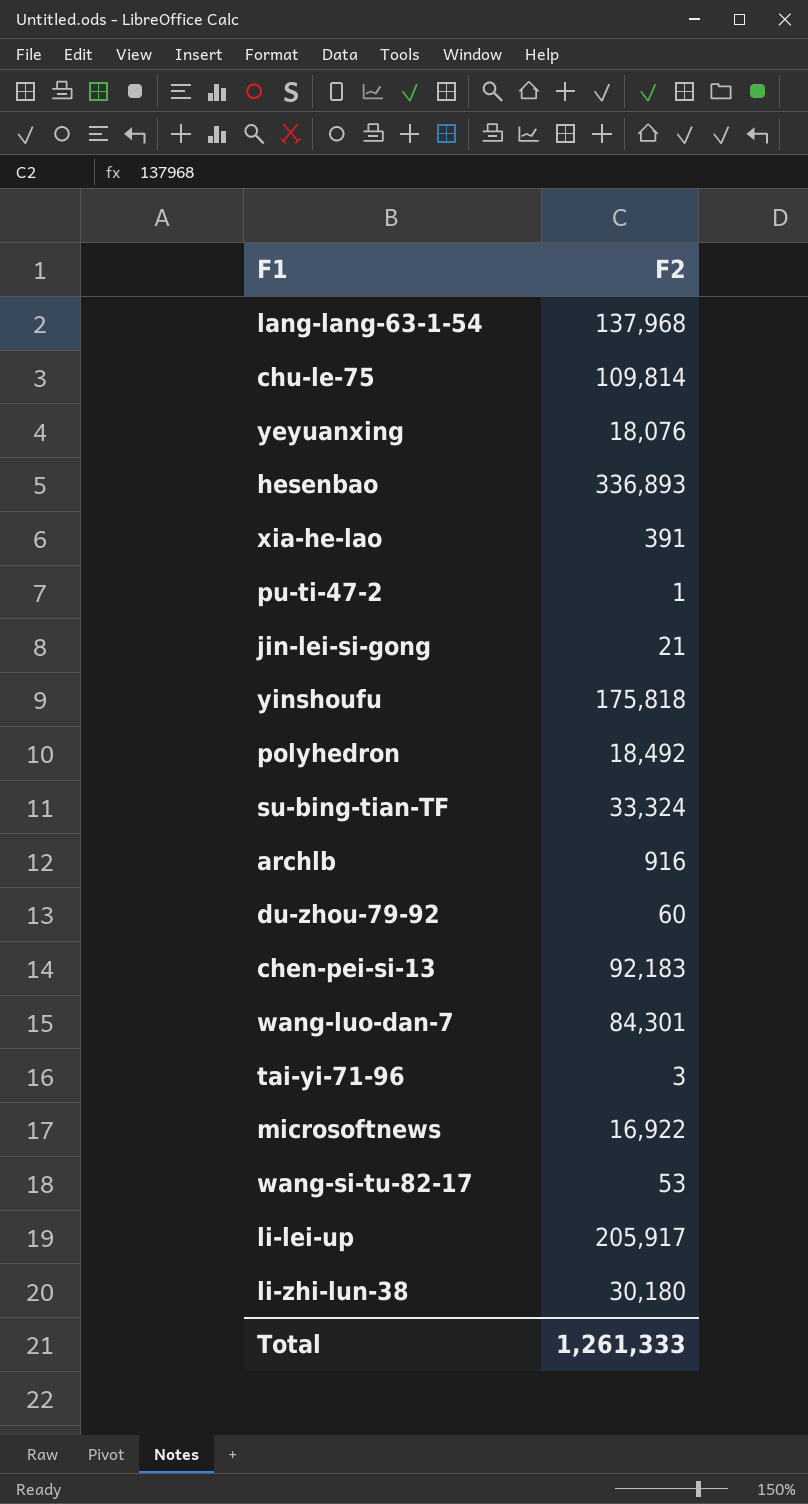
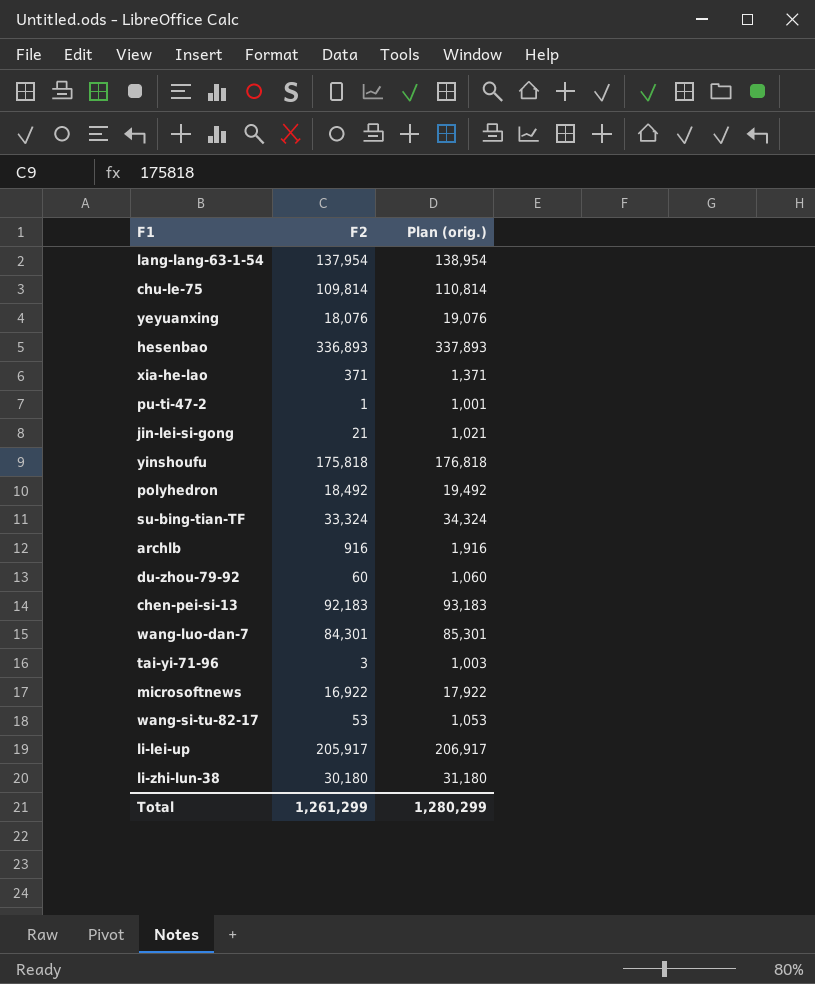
column Plan (orig.) | formula: none -> [F2] + 1000
lang-lang-63-1-54 | F2: 137,968 -> 137,954
xia-he-lao | F2: 391 -> 371
Total | F2: 1,261,333 -> 1,261,299

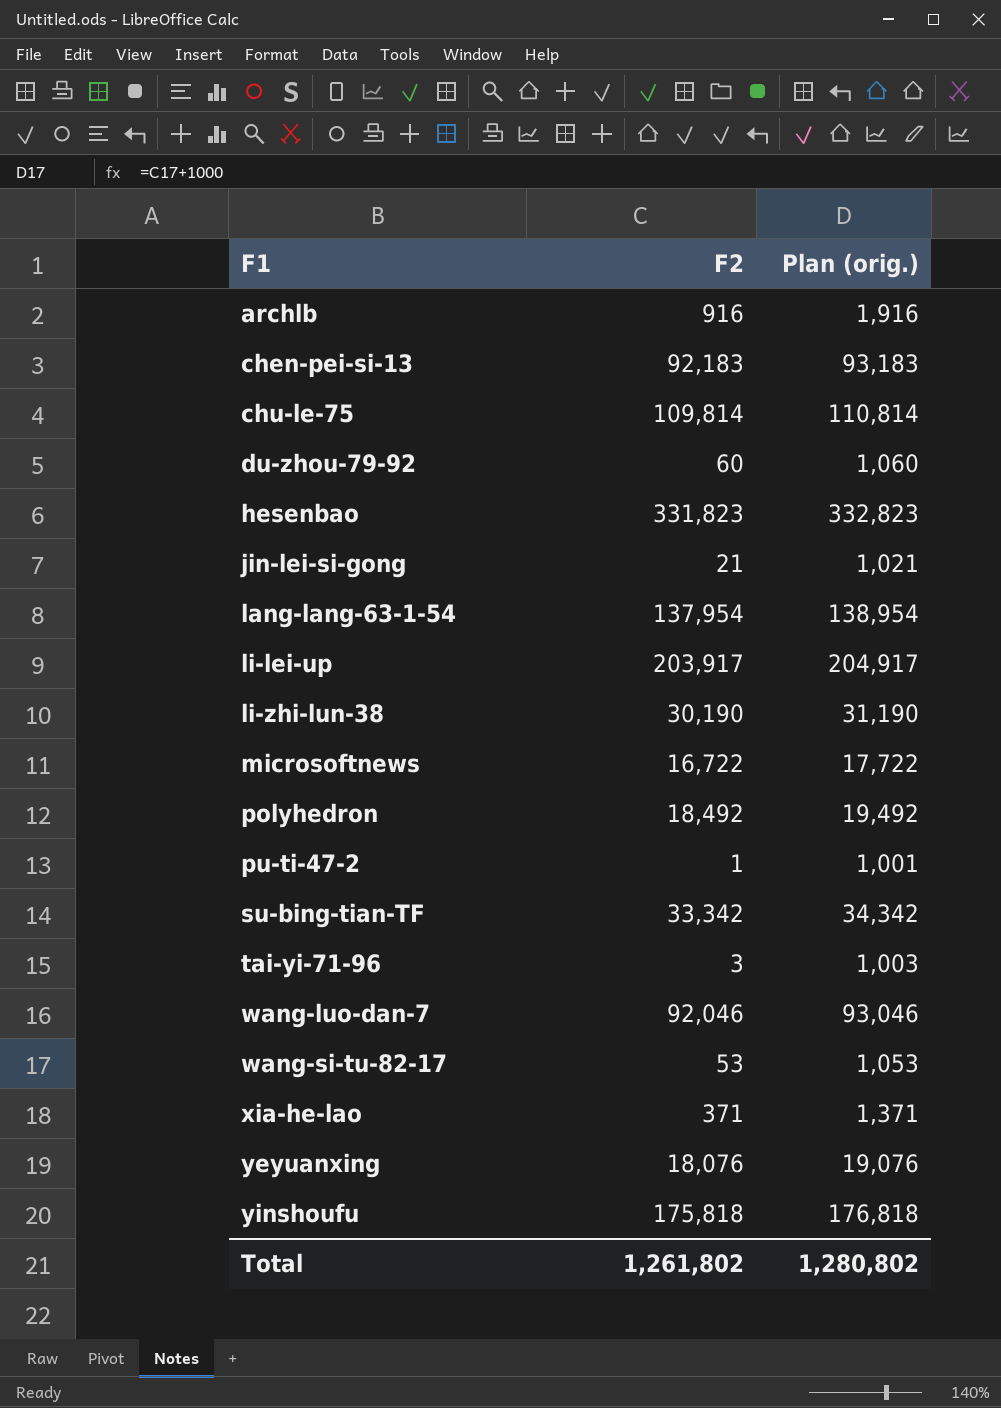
row order: none -> F1 ascending
hesenbao | F2: 336,893 -> 331,823
hesenbao | Plan (orig.): 337,893 -> 332,823
li-lei-up | F2: 205,917 -> 203,917
li-lei-up | Plan (orig.): 206,917 -> 204,917
li-zhi-lun-38 | F2: 30,180 -> 30,190
li-zhi-lun-38 | Plan (orig.): 31,180 -> 31,190
microsoftnews | F2: 16,922 -> 16,722
microsoftnews | Plan (orig.): 17,922 -> 17,722
su-bing-tian-TF | F2: 33,324 -> 33,342
su-bing-tian-TF | Plan (orig.): 34,324 -> 34,342
wang-luo-dan-7 | F2: 84,301 -> 92,046
wang-luo-dan-7 | Plan (orig.): 85,301 -> 93,046
Total | F2: 1,261,299 -> 1,261,802
Total | Plan (orig.): 1,280,299 -> 1,280,802

